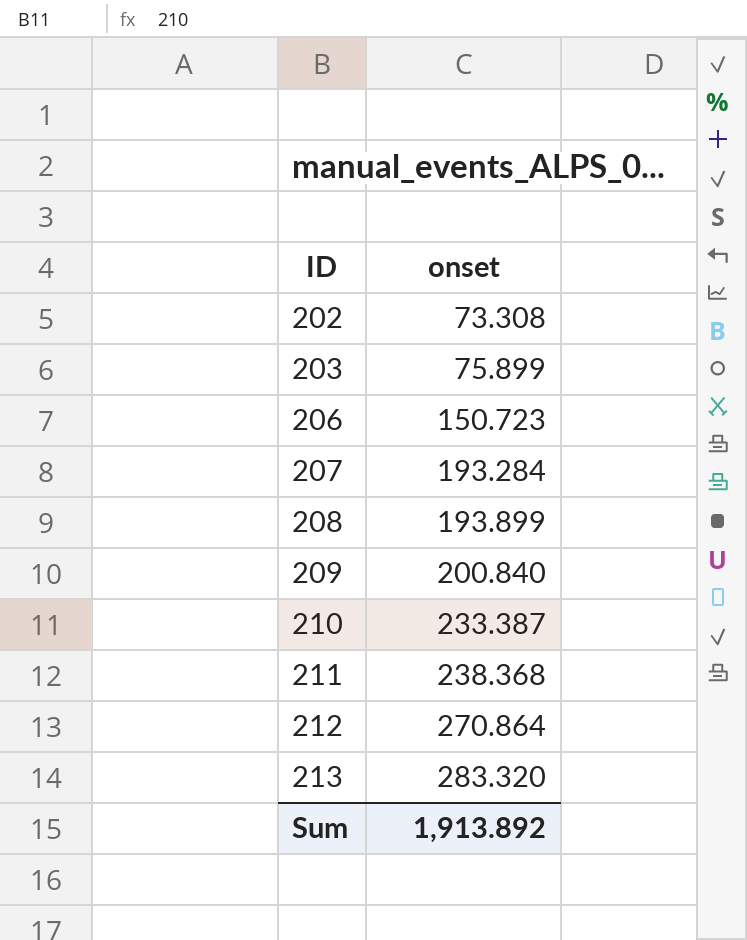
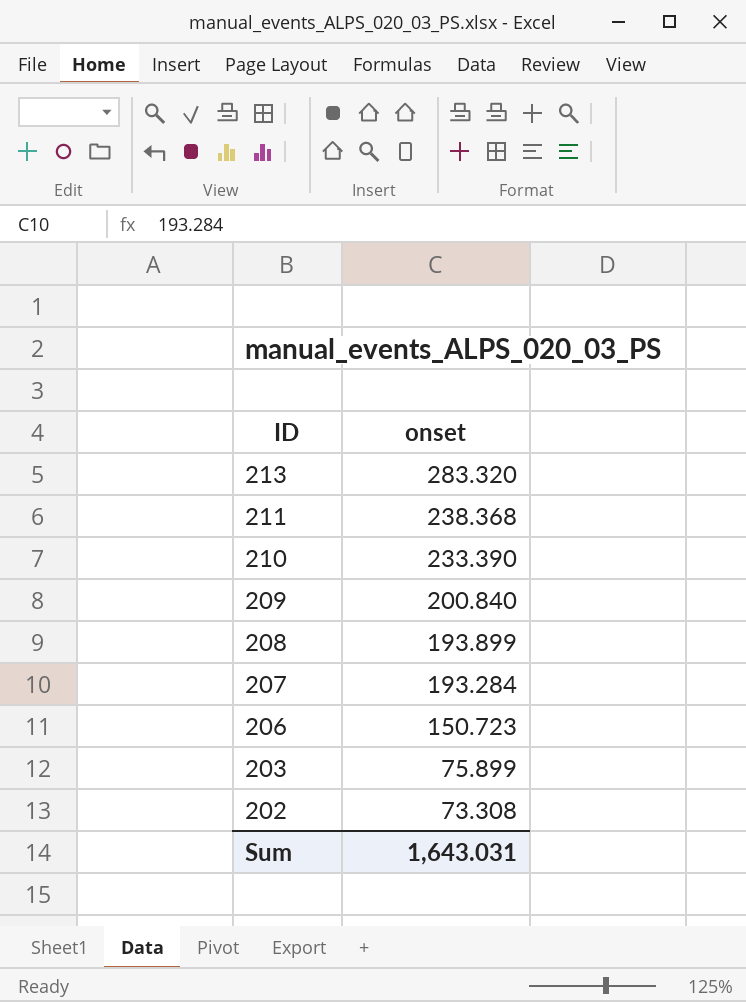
row order: ID ascending -> ID descending
row 212: 270.864 -> none
210 | onset: 233.387 -> 233.390
Sum | onset: 1,913.892 -> 1,643.031

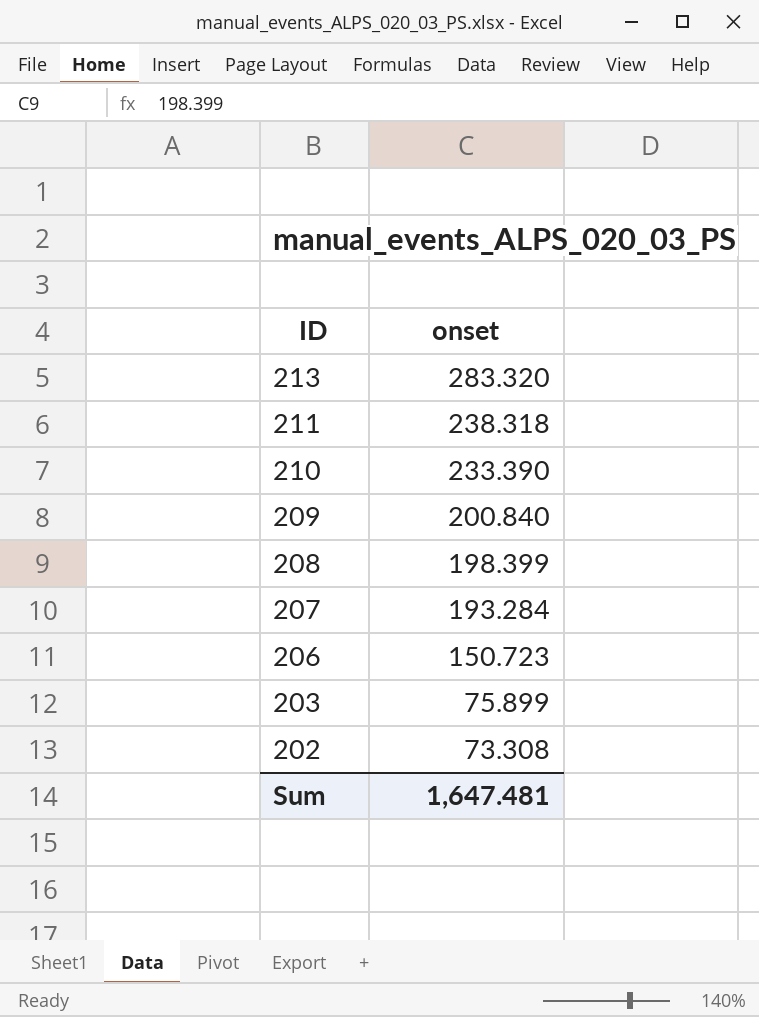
211 | onset: 238.368 -> 238.318
208 | onset: 193.899 -> 198.399
Sum | onset: 1,643.031 -> 1,647.481

